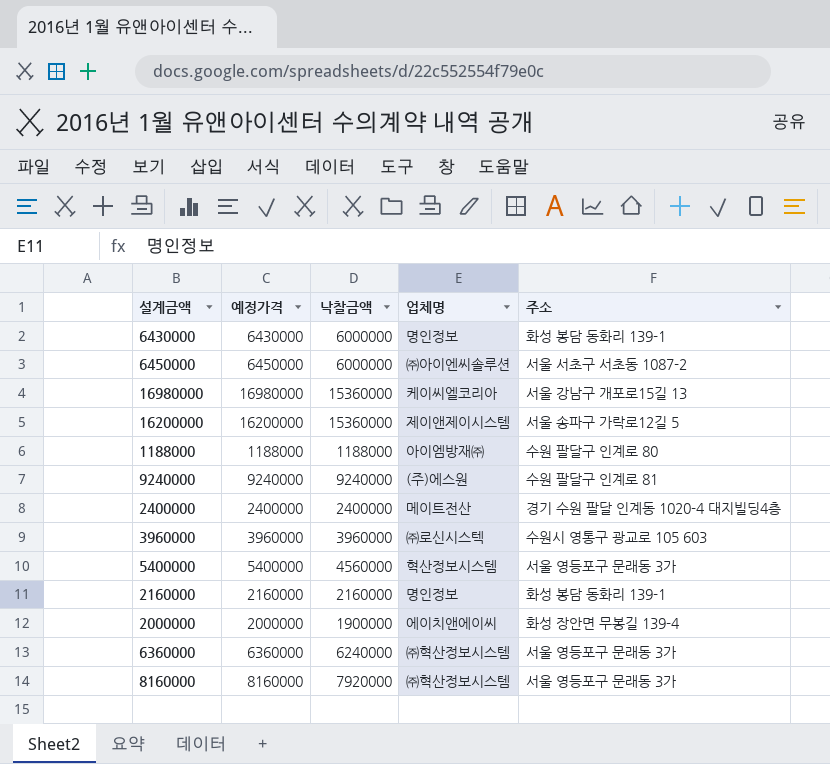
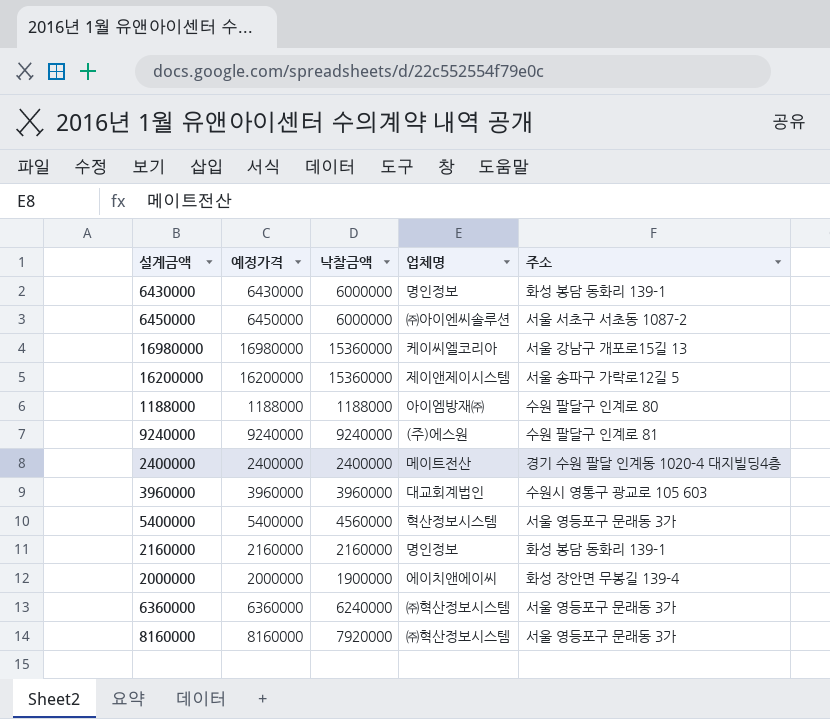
3960000 | 업체명: ㈜로신시스텍 -> 대교회계법인

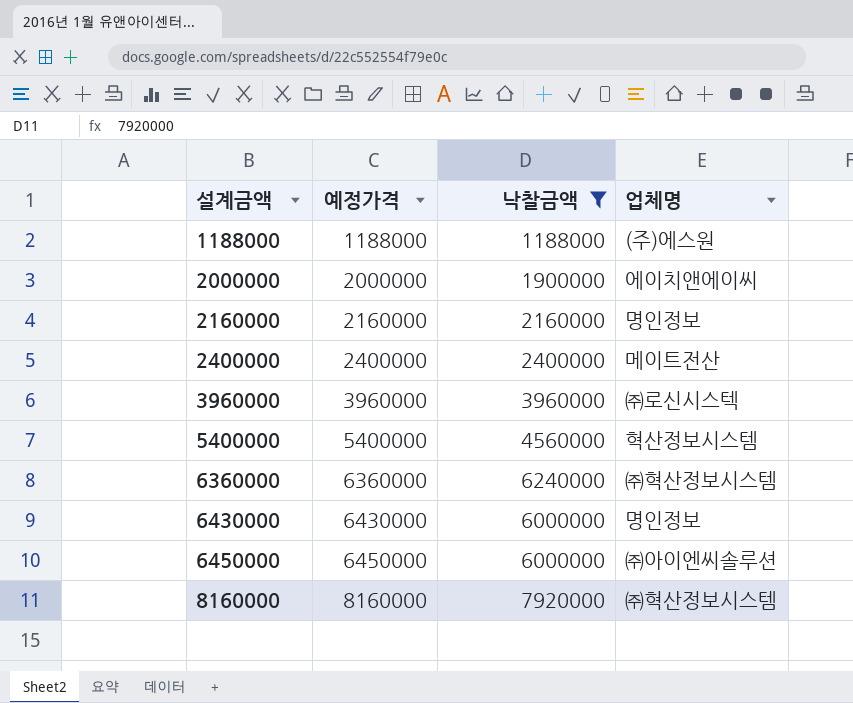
filter: none -> 낙찰금액 <= 7920000
row order: none -> 설계금액 ascending
column 주소 | position: 5 -> none
1188000 | 업체명: 아이엠방재㈜ -> (주)에스원
3960000 | 업체명: 대교회계법인 -> ㈜로신시스텍

